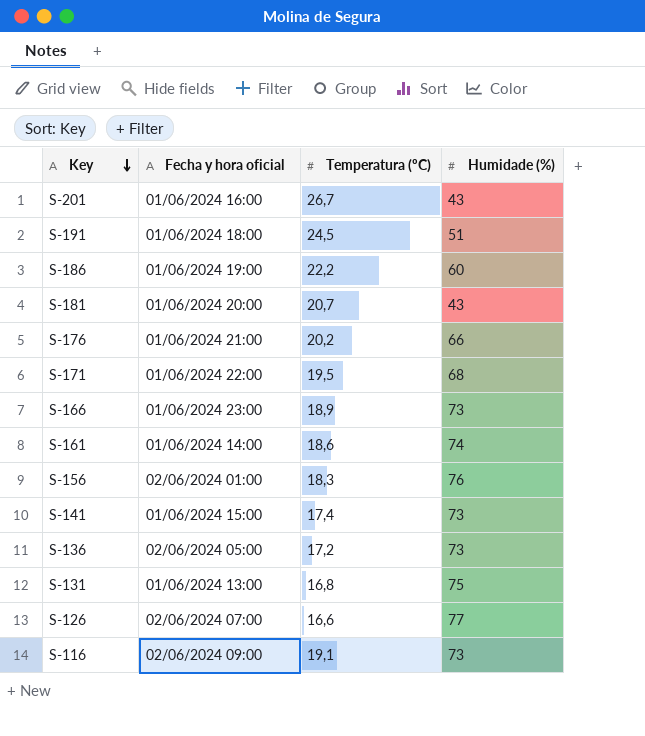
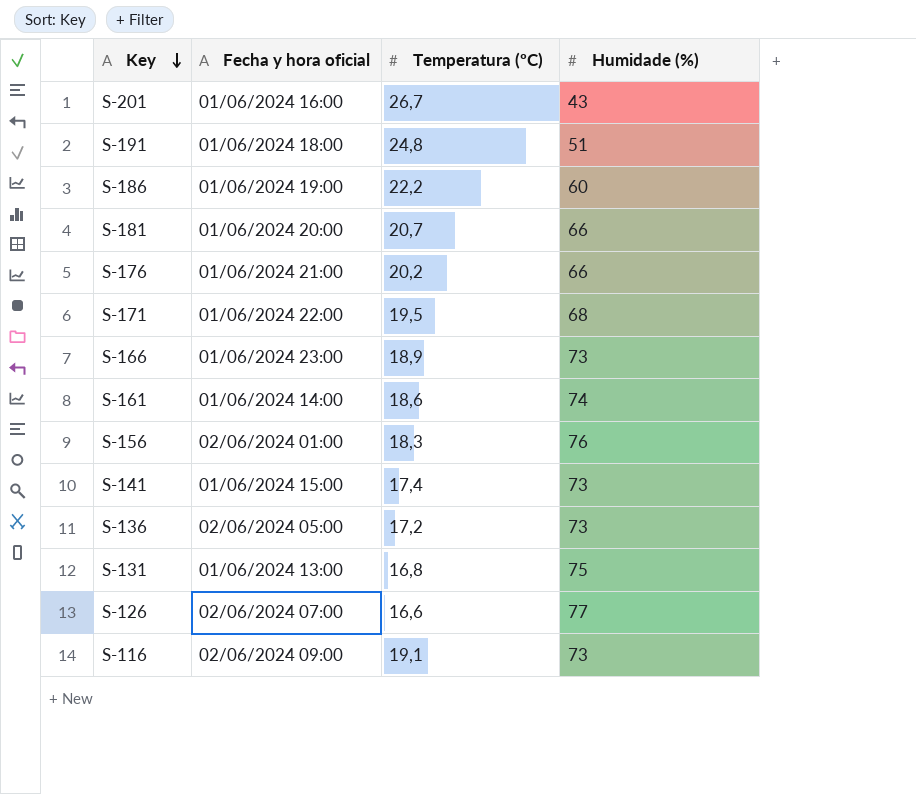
S-191 | Temperatura (ºC): 24,5 -> 24,8
S-181 | Humidade (%): 43 -> 66

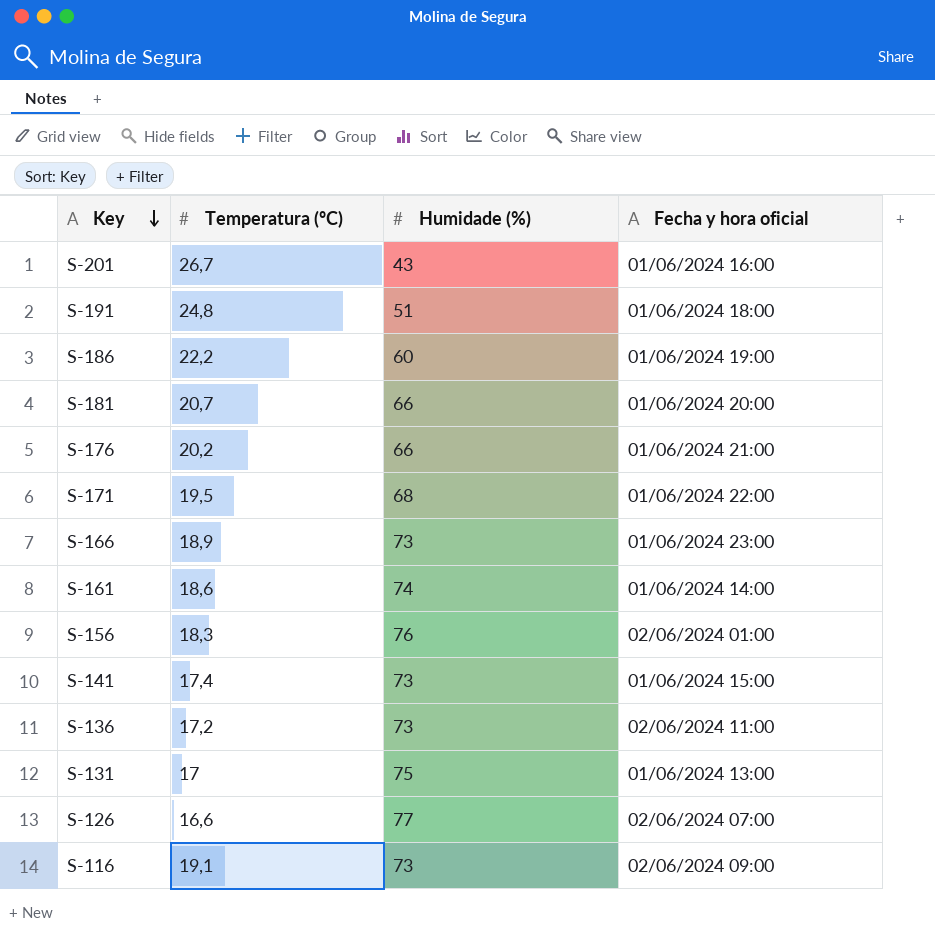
column Fecha y hora oficial | position: 2 -> 4
S-136 | Fecha y hora oficial: 02/06/2024 05:00 -> 02/06/2024 11:00
S-131 | Temperatura (ºC): 16,8 -> 17

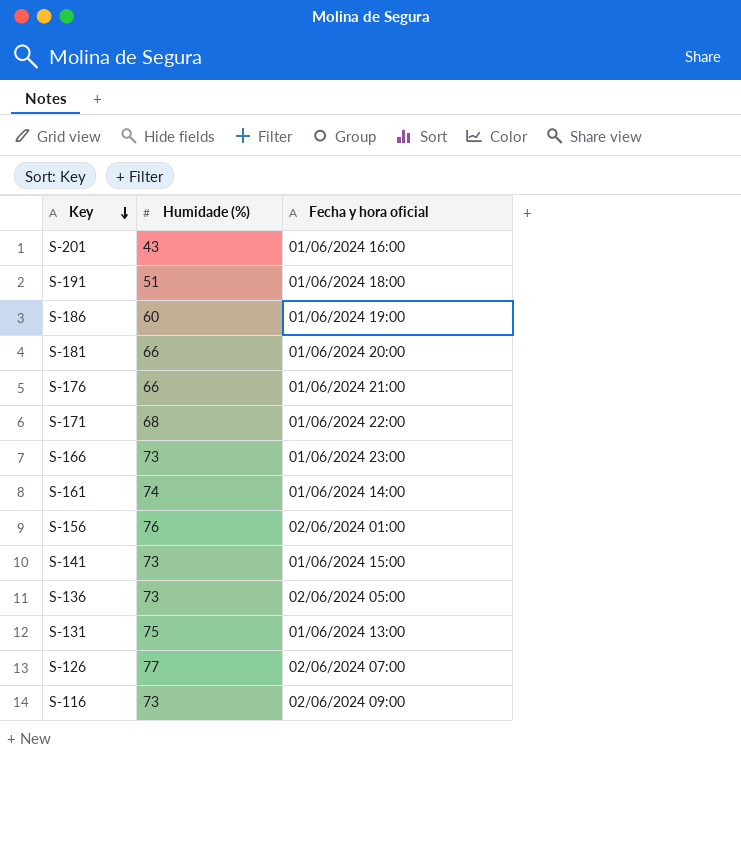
column Temperatura (ºC) | position: 2 -> none
S-136 | Fecha y hora oficial: 02/06/2024 11:00 -> 02/06/2024 05:00

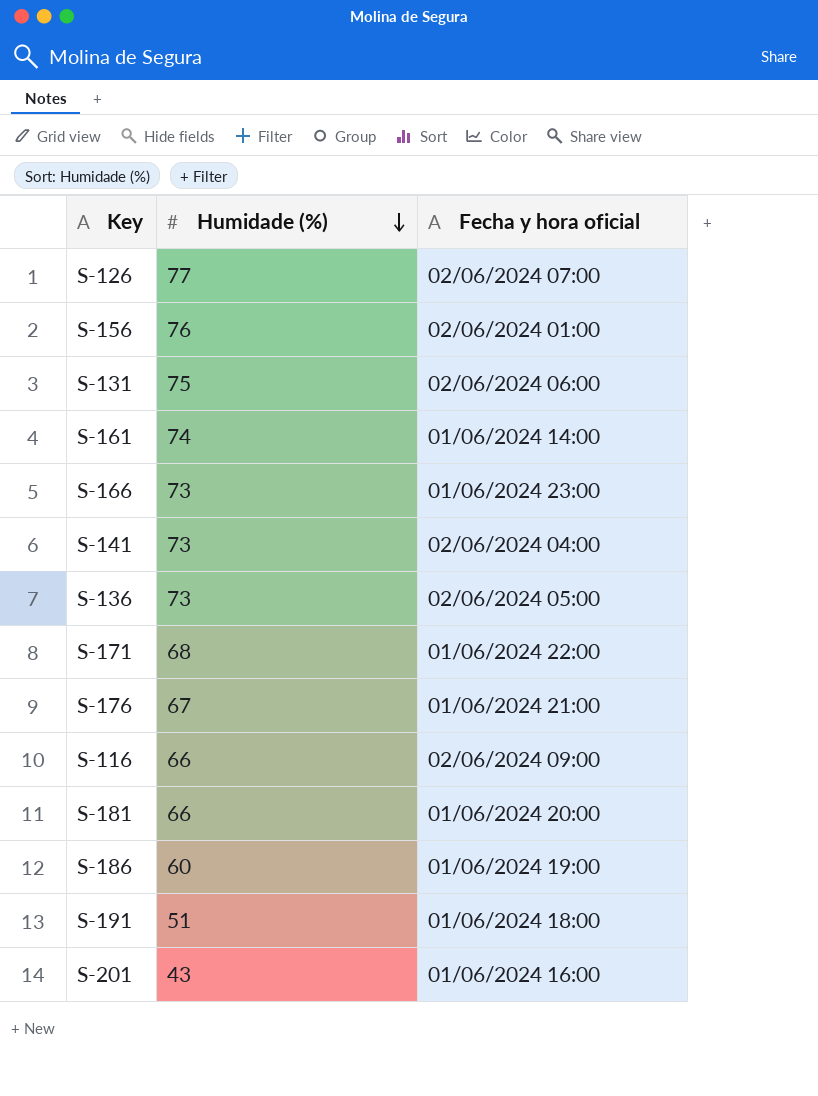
row order: Key descending -> Humidade (%) descending
S-131 | Fecha y hora oficial: 01/06/2024 13:00 -> 02/06/2024 06:00
S-141 | Fecha y hora oficial: 01/06/2024 15:00 -> 02/06/2024 04:00
S-176 | Humidade (%): 66 -> 67
S-116 | Humidade (%): 73 -> 66

